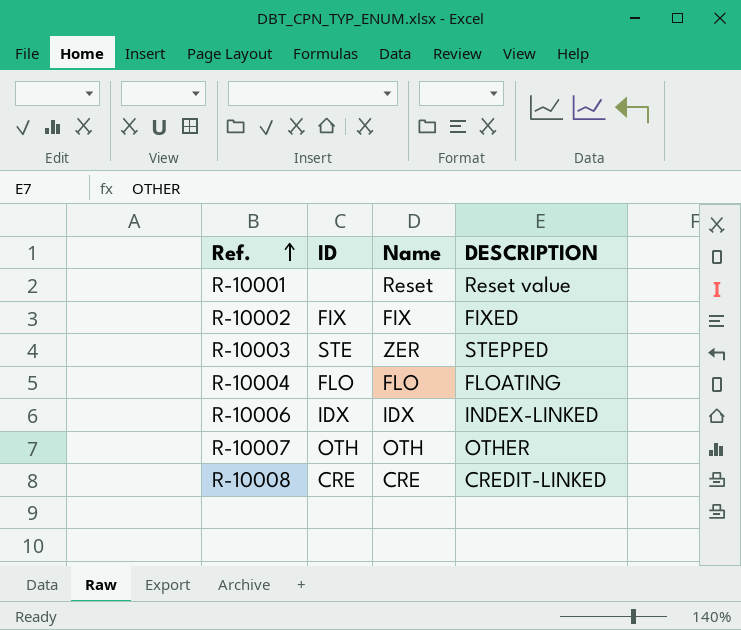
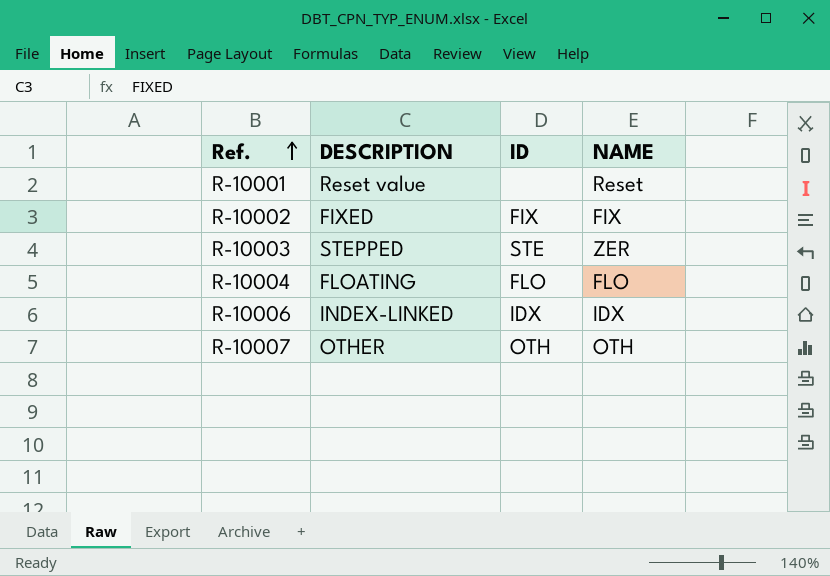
column DESCRIPTION | position: 4 -> 2
column name: Name -> NAME
row R-10008: CRE | CRE | CREDIT-LINKED -> none

